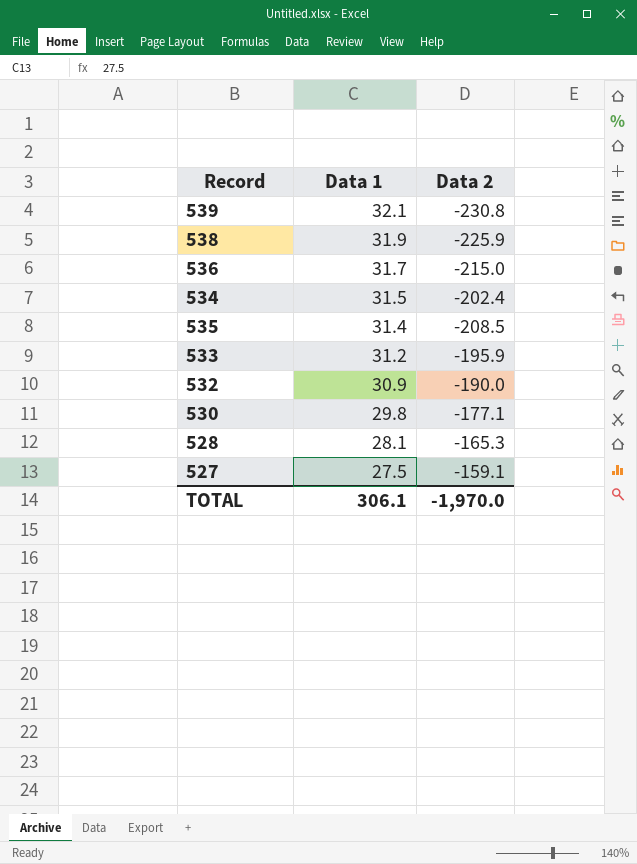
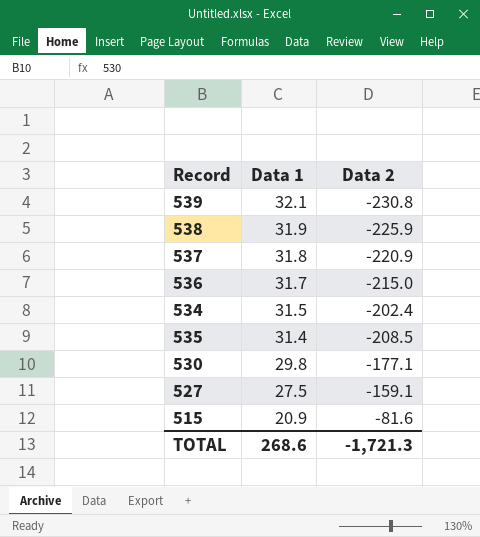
row 533: 31.2 | -195.9 -> none
row 532: 30.9 | -190.0 -> none
row 528: 28.1 | -165.3 -> none
row 537: none -> 31.8 | -220.9
row 515: none -> 20.9 | -81.6
TOTAL | Data 1: 306.1 -> 268.6
TOTAL | Data 2: -1,970.0 -> -1,721.3

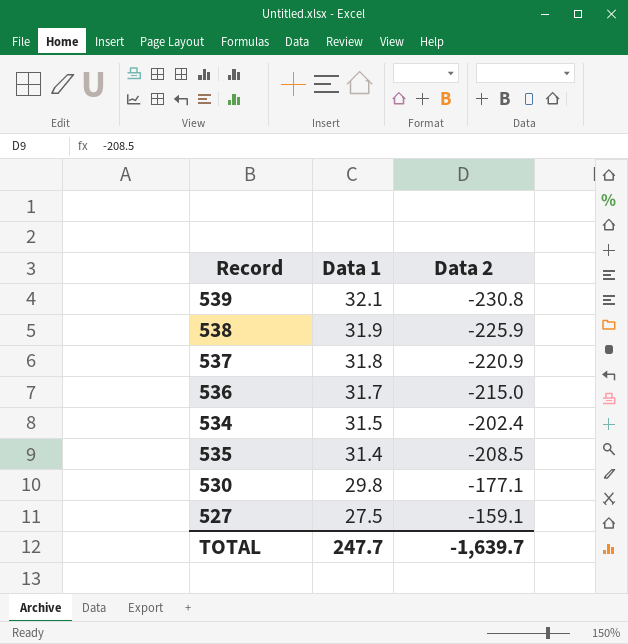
row 515: 20.9 | -81.6 -> none
TOTAL | Data 1: 268.6 -> 247.7
TOTAL | Data 2: -1,721.3 -> -1,639.7

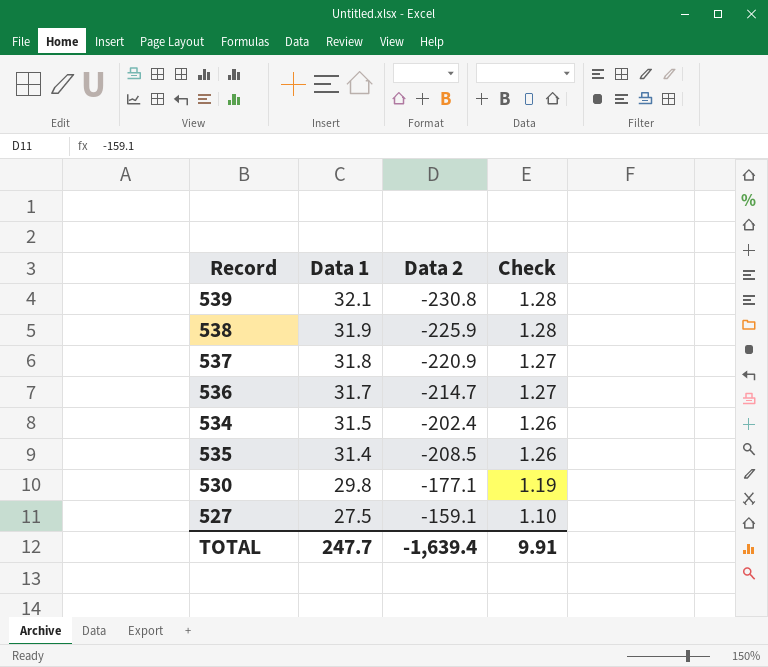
column Check | formula: none -> [Data 1] * 0.04
536 | Data 2: -215.0 -> -214.7
TOTAL | Data 2: -1,639.7 -> -1,639.4

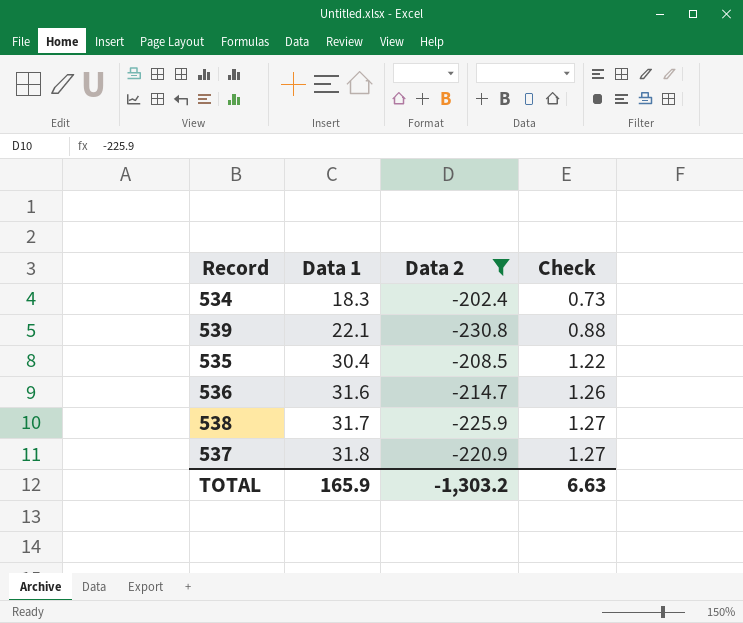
filter: none -> Data 2 <= -202.4
row order: Data 1 descending -> Data 1 ascending
534 | Data 1: 31.5 -> 18.3
534 | Check: 1.26 -> 0.73
539 | Data 1: 32.1 -> 22.1
539 | Check: 1.28 -> 0.88
535 | Data 1: 31.4 -> 30.4
535 | Check: 1.26 -> 1.22
536 | Data 1: 31.7 -> 31.6
536 | Check: 1.27 -> 1.26
538 | Data 1: 31.9 -> 31.7
538 | Check: 1.28 -> 1.27
TOTAL | Data 1: 247.7 -> 165.9
TOTAL | Data 2: -1,639.4 -> -1,303.2
TOTAL | Check: 9.91 -> 6.63

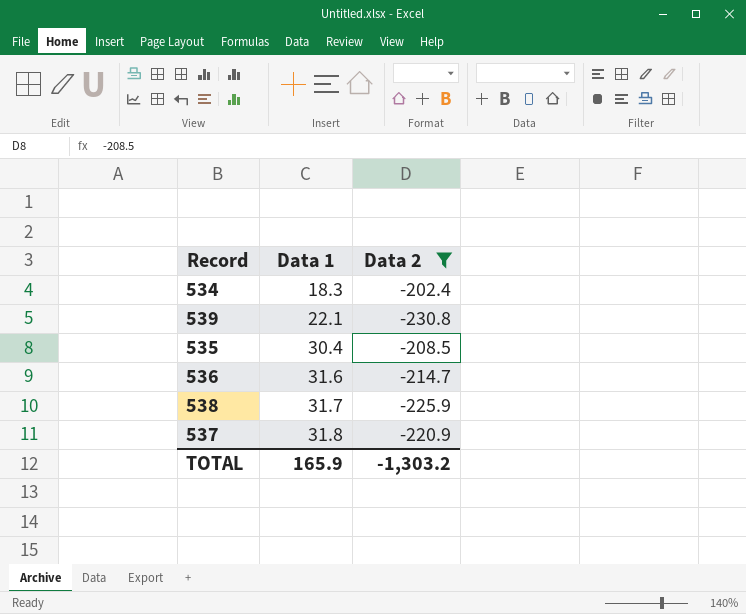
column Check | formula: [Data 1] * 0.04 -> none

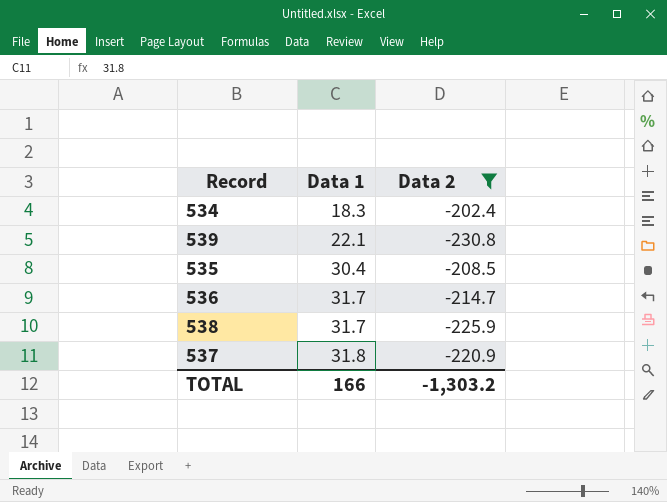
536 | Data 1: 31.6 -> 31.7
TOTAL | Data 1: 165.9 -> 166

